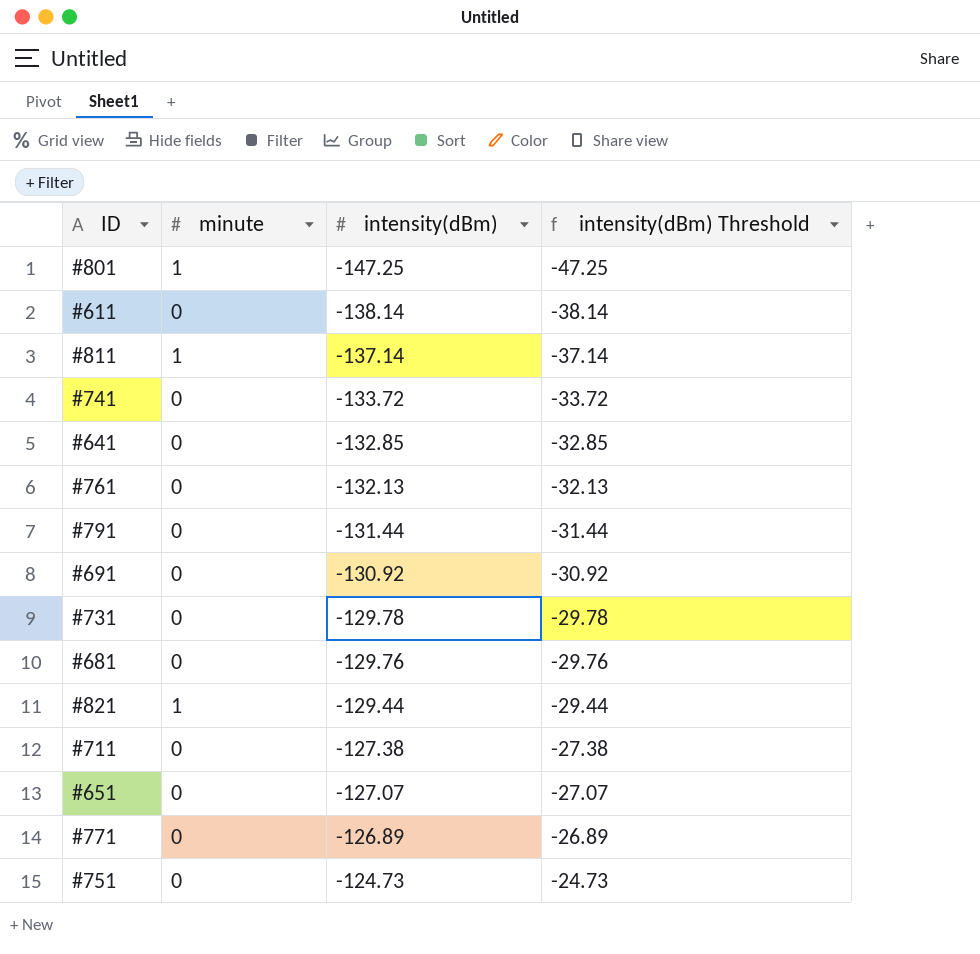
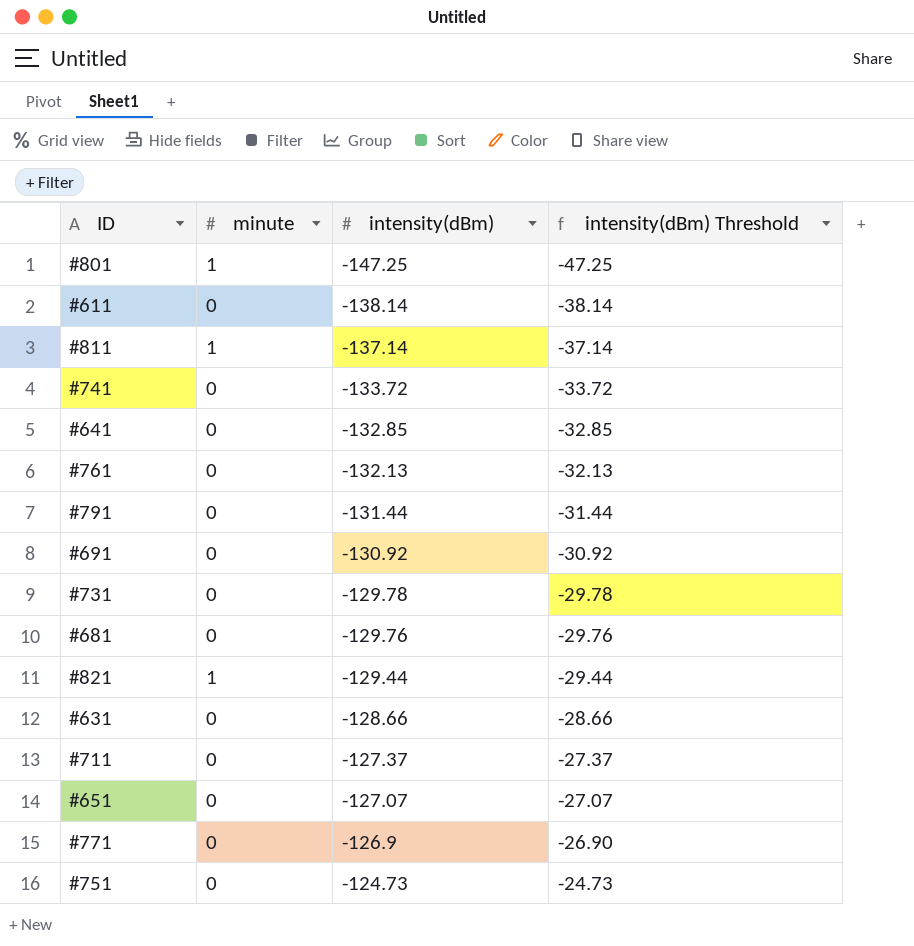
row #631: none -> 0 | -128.66 | -28.66
#711 | intensity(dBm): -127.38 -> -127.37
#711 | intensity(dBm) Threshold: -27.38 -> -27.37
#771 | intensity(dBm): -126.89 -> -126.9
#771 | intensity(dBm) Threshold: -26.89 -> -26.90

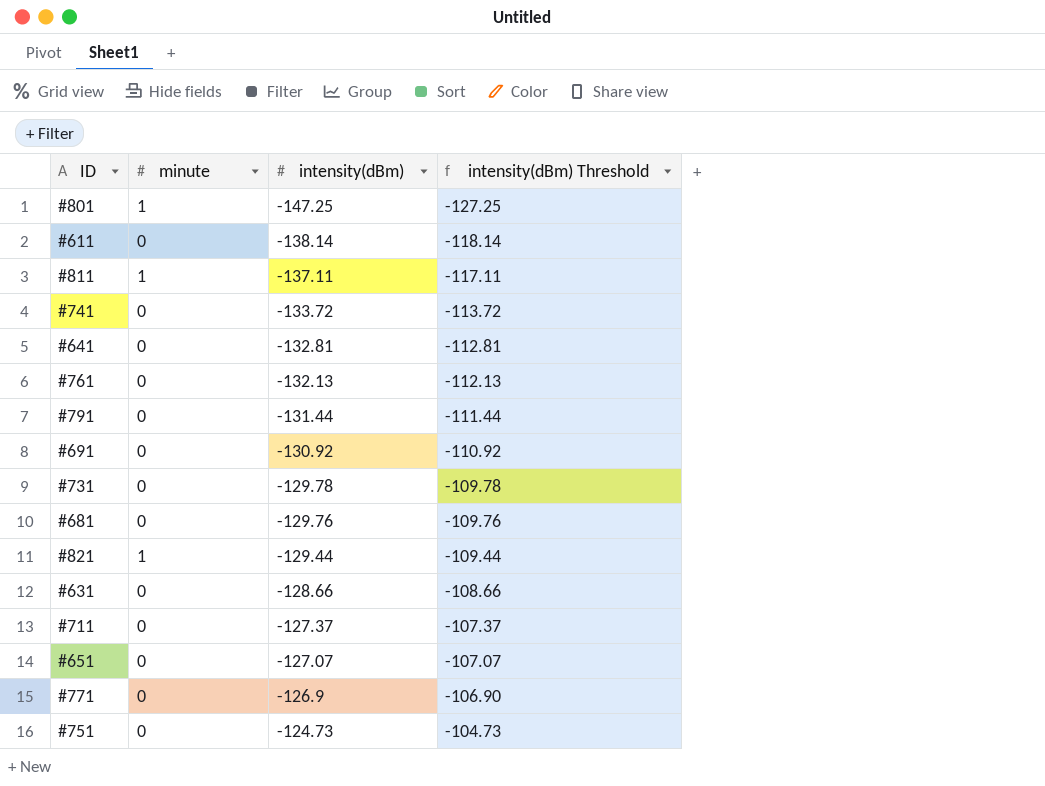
column intensity(dBm) Threshold | formula: [intensity(dBm)] + 100 -> [intensity(dBm)] + 20
#811 | intensity(dBm): -137.14 -> -137.11
#641 | intensity(dBm): -132.85 -> -132.81

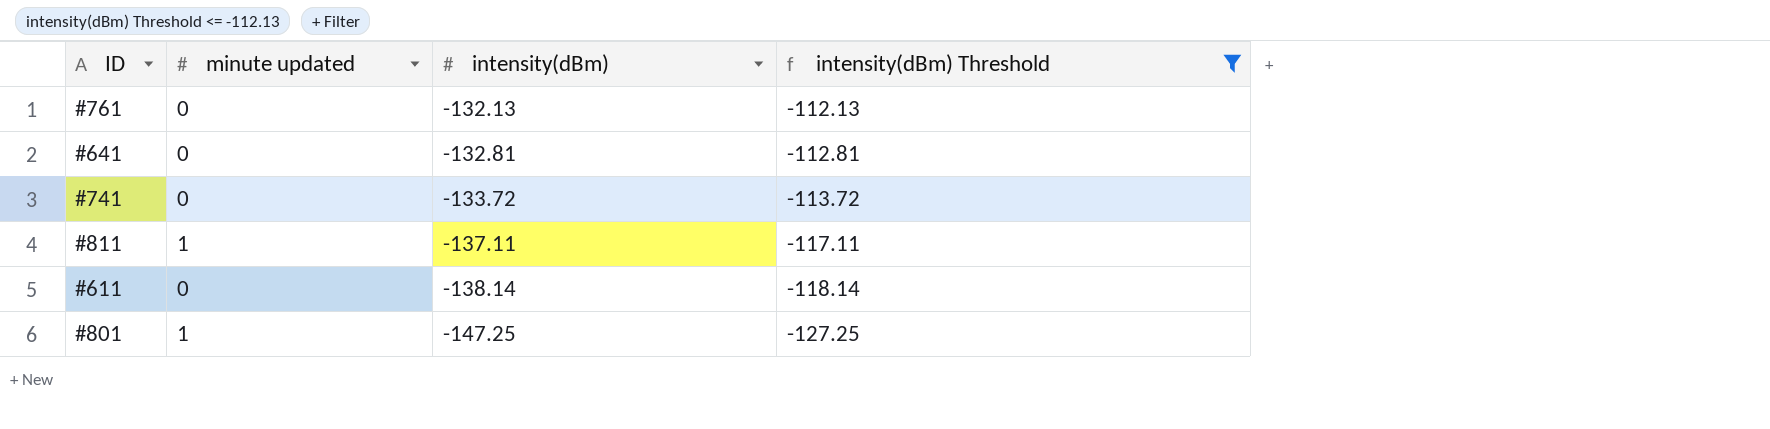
filter: none -> intensity(dBm) Threshold <= -112.13
row order: intensity(dBm) ascending -> intensity(dBm) descending
column name: minute -> minute updated

